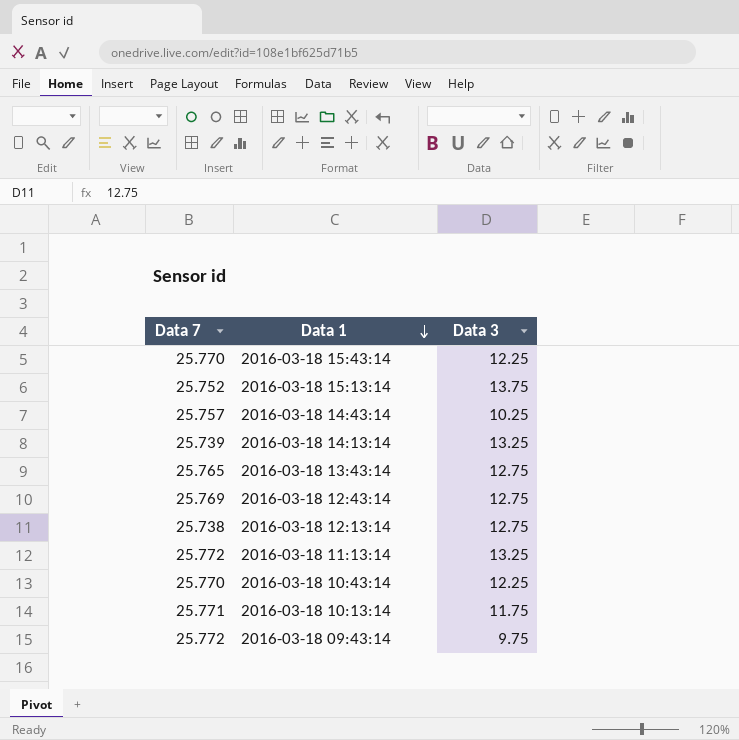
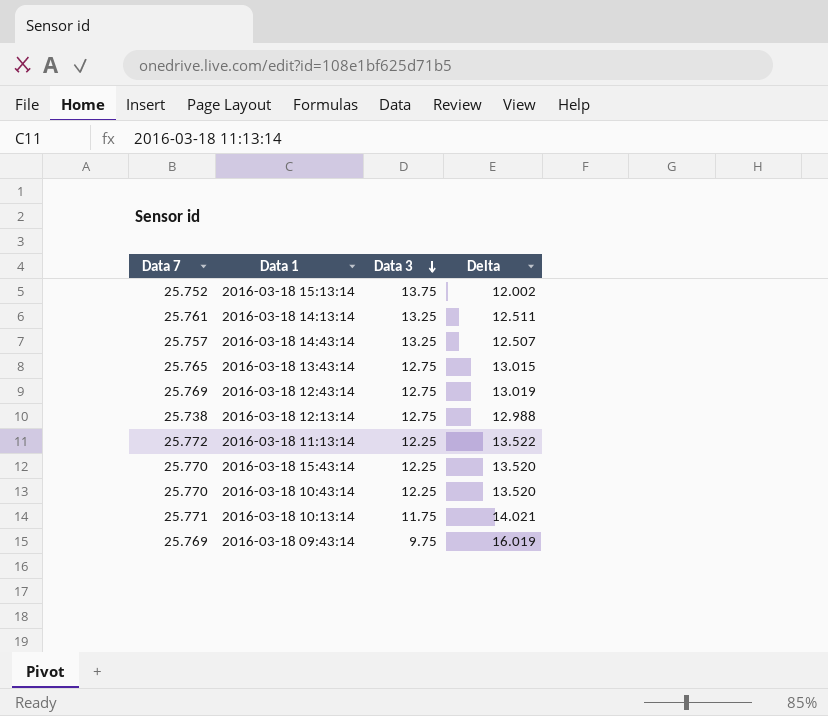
row order: Data 1 descending -> Data 3 descending
column Delta | formula: none -> [Data 7] - [Data 3]
2016-03-18 14:13:14 | Data 7: 25.739 -> 25.761
2016-03-18 14:43:14 | Data 3: 10.25 -> 13.25
2016-03-18 11:13:14 | Data 3: 13.25 -> 12.25
2016-03-18 09:43:14 | Data 7: 25.772 -> 25.769

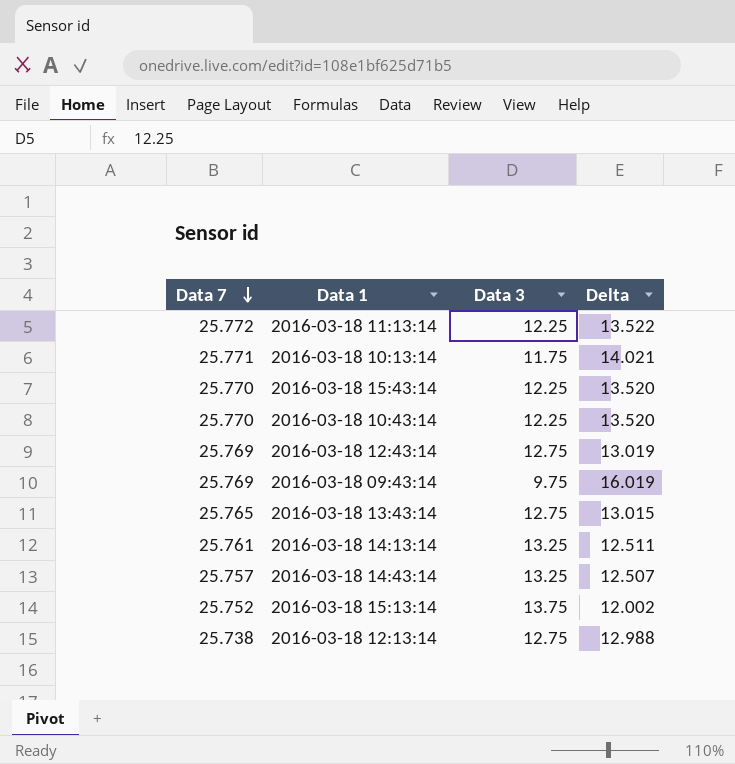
row order: Data 3 descending -> Data 7 descending

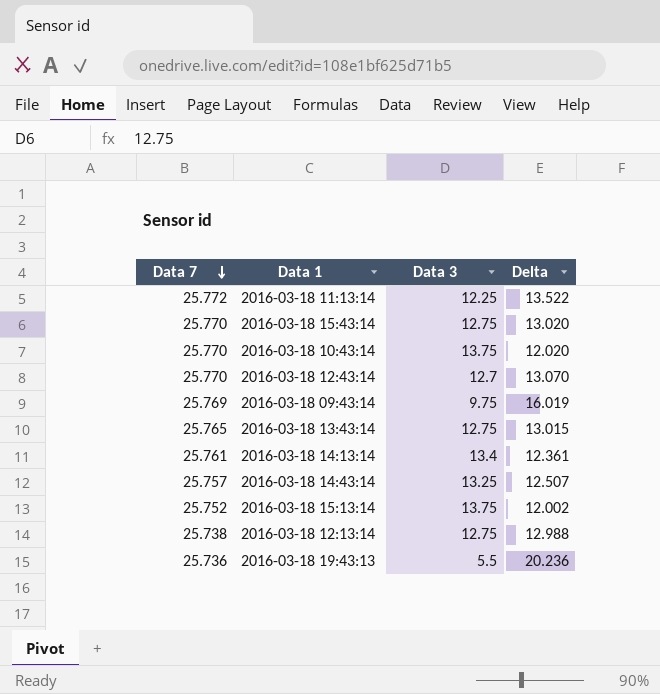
row 2016-03-18 10:13:14: 25.771 | 11.75 | 14.021 -> none
2016-03-18 15:43:14 | Data 3: 12.25 -> 12.75
2016-03-18 15:43:14 | Delta: 13.520 -> 13.020
2016-03-18 10:43:14 | Data 3: 12.25 -> 13.75
2016-03-18 10:43:14 | Delta: 13.520 -> 12.020
2016-03-18 12:43:14 | Data 7: 25.769 -> 25.770
2016-03-18 12:43:14 | Data 3: 12.75 -> 12.7
2016-03-18 12:43:14 | Delta: 13.019 -> 13.070
2016-03-18 14:13:14 | Data 3: 13.25 -> 13.4
2016-03-18 14:13:14 | Delta: 12.511 -> 12.361
row 2016-03-18 19:43:13: none -> 25.736 | 5.5 | 20.236

